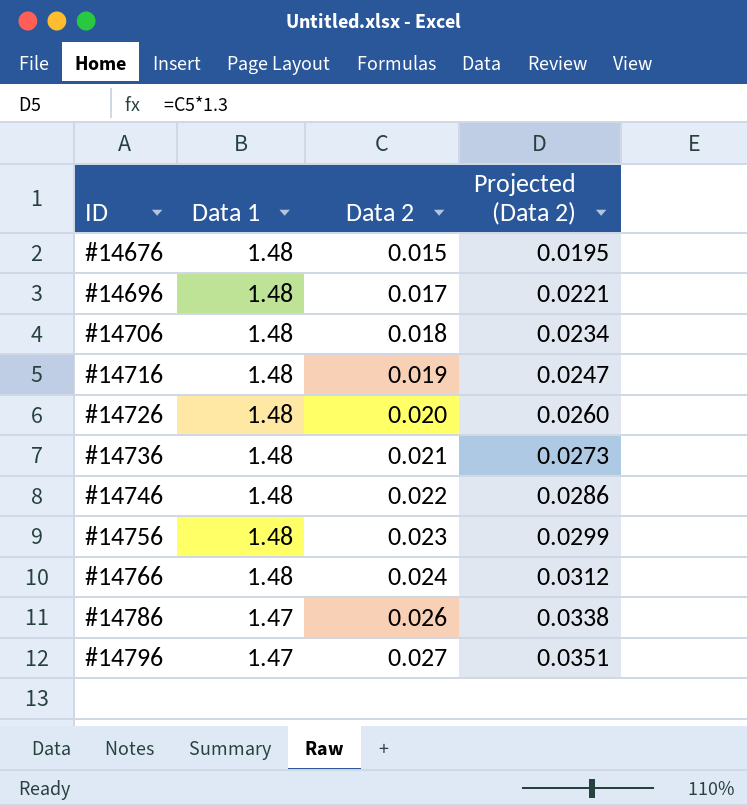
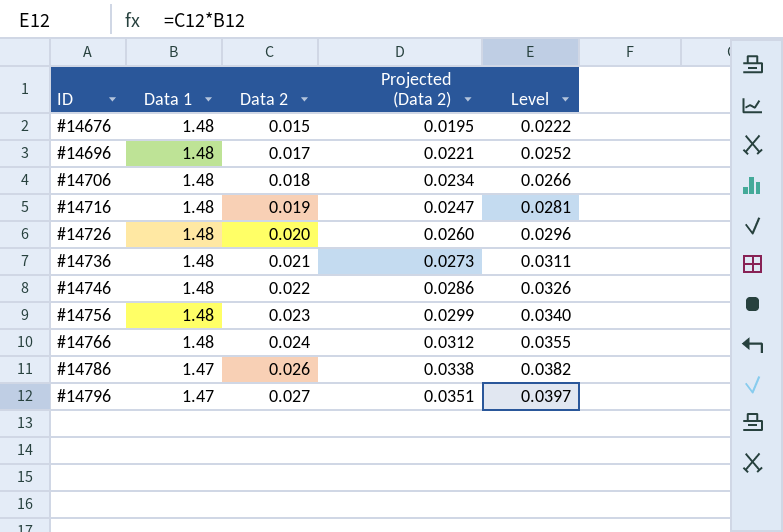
column Level | formula: none -> [Data 1] * [Data 2]

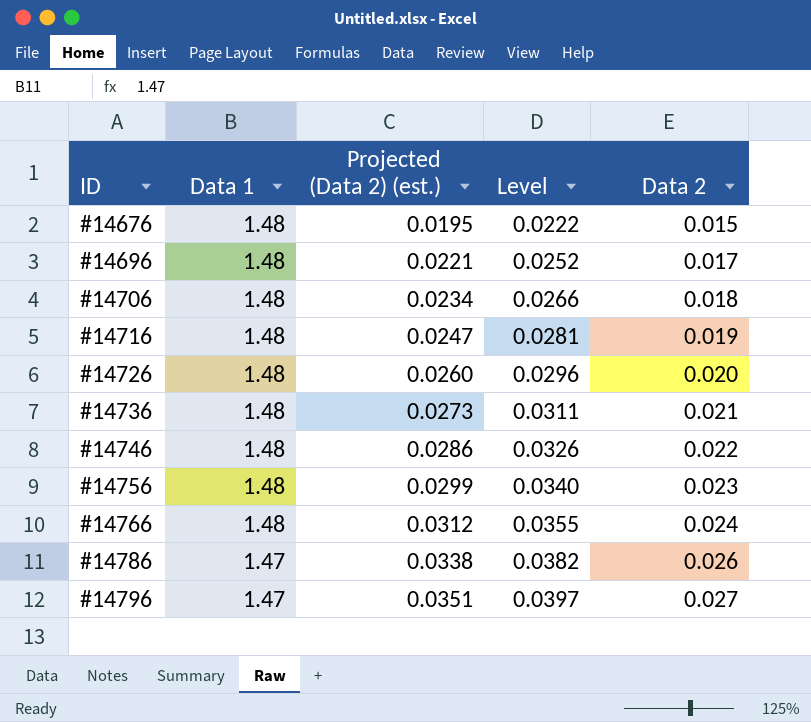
column name: Projected (Data 2) -> Projected (Data 2) (est.)
column Data 2 | position: 3 -> 5

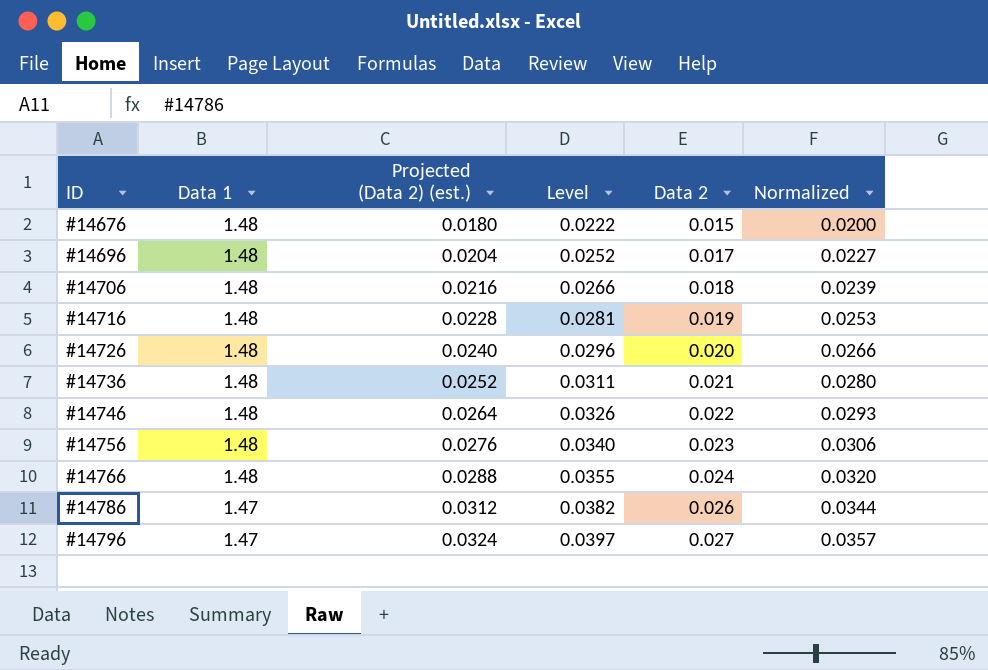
column Projected (Data 2) (est.) | formula: [Data 2] * 1.3 -> [Data 2] * 1.2
column Normalized | formula: none -> [Level] * 0.9

